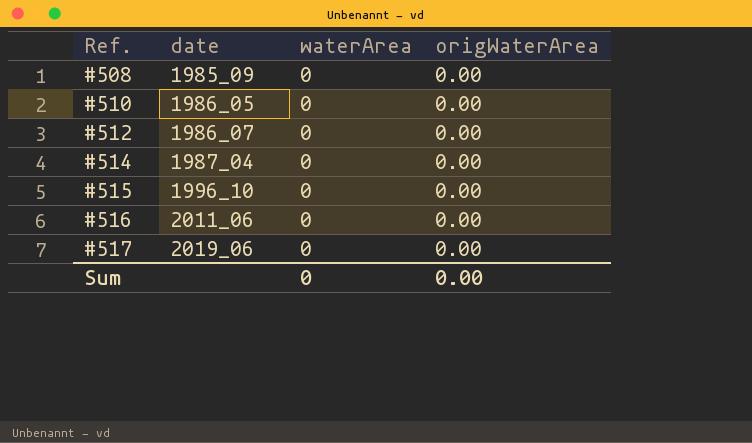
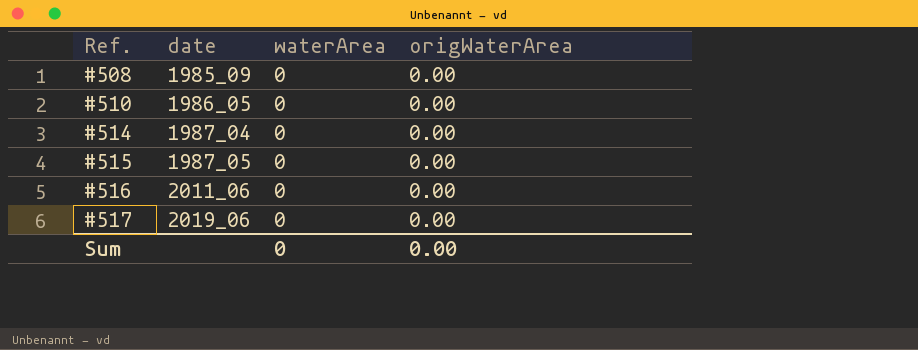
row #512: 1986_07 | 0 | 0.00 -> none
#515 | date: 1996_10 -> 1987_05

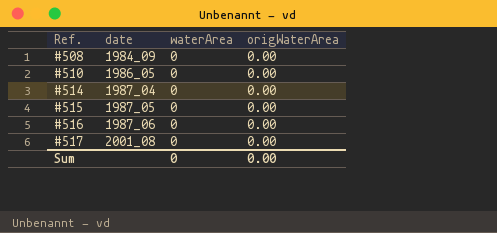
#508 | date: 1985_09 -> 1984_09
#516 | date: 2011_06 -> 1987_06
#517 | date: 2019_06 -> 2001_08

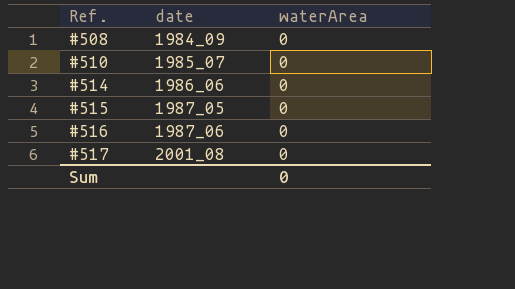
column origWaterArea | position: 4 -> none
#510 | date: 1986_05 -> 1985_07
#514 | date: 1987_04 -> 1986_06

